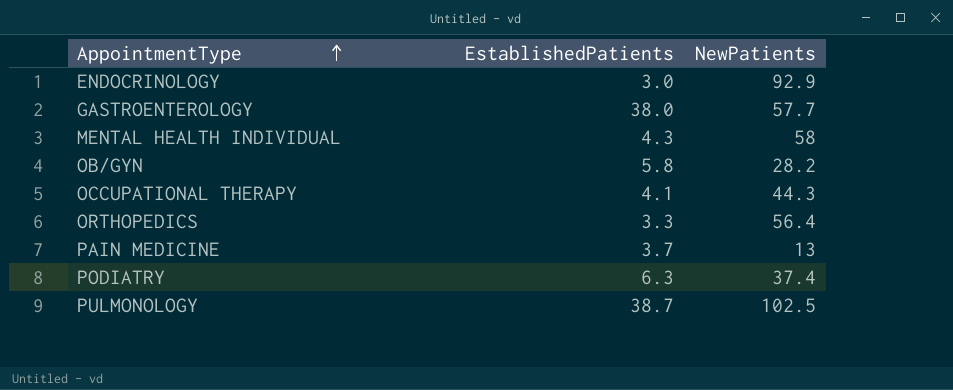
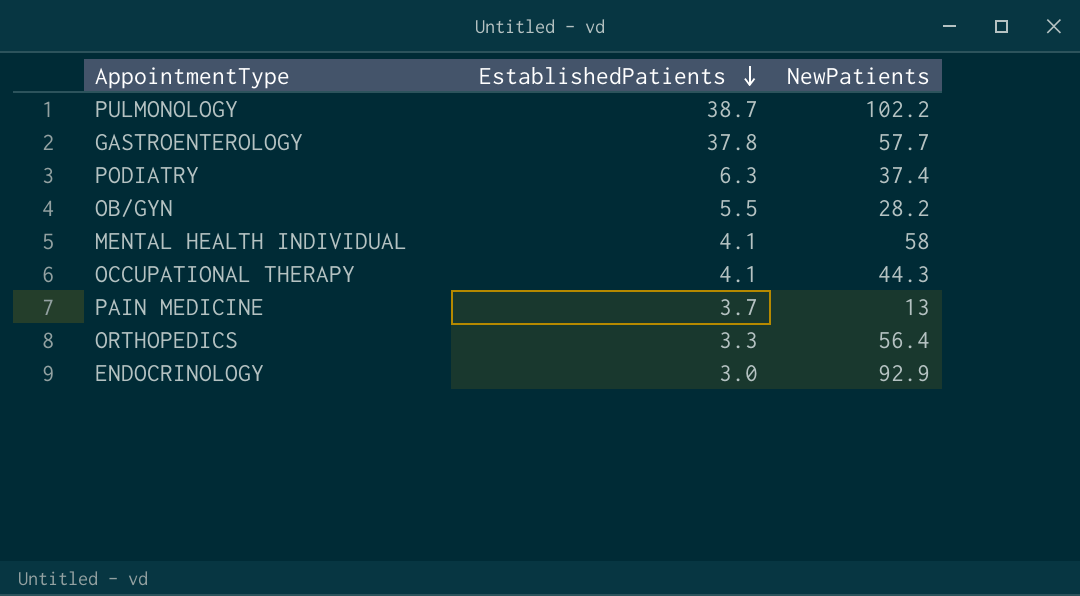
row order: AppointmentType ascending -> EstablishedPatients descending
PULMONOLOGY | NewPatients: 102.5 -> 102.2
GASTROENTEROLOGY | EstablishedPatients: 38.0 -> 37.8
OB/GYN | EstablishedPatients: 5.8 -> 5.5
MENTAL HEALTH INDIVIDUAL | EstablishedPatients: 4.3 -> 4.1

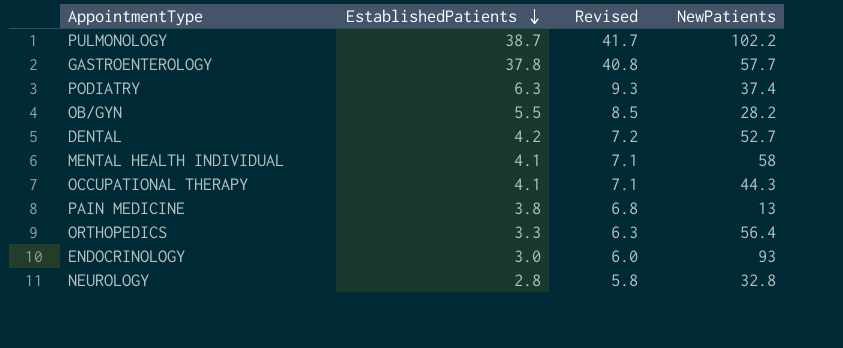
column Revised | formula: none -> [EstablishedPatients] + 3
row DENTAL: none -> 4.2 | 7.2 | 52.7
PAIN MEDICINE | EstablishedPatients: 3.7 -> 3.8
ENDOCRINOLOGY | NewPatients: 92.9 -> 93
row NEUROLOGY: none -> 2.8 | 5.8 | 32.8

